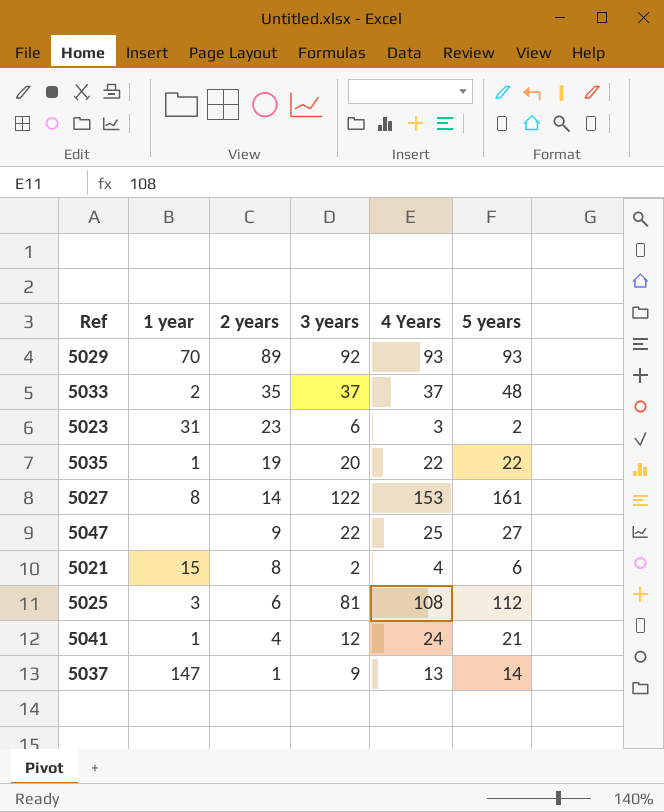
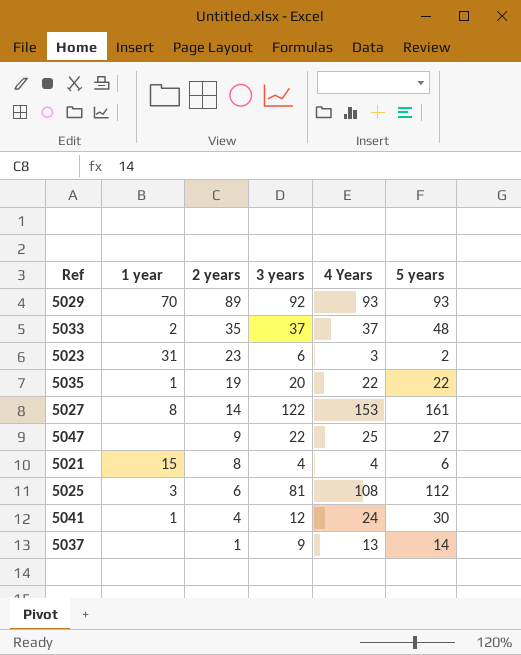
5021 | 3 years: 2 -> 4
5041 | 5 years: 21 -> 30
5037 | 1 year: 147 -> none

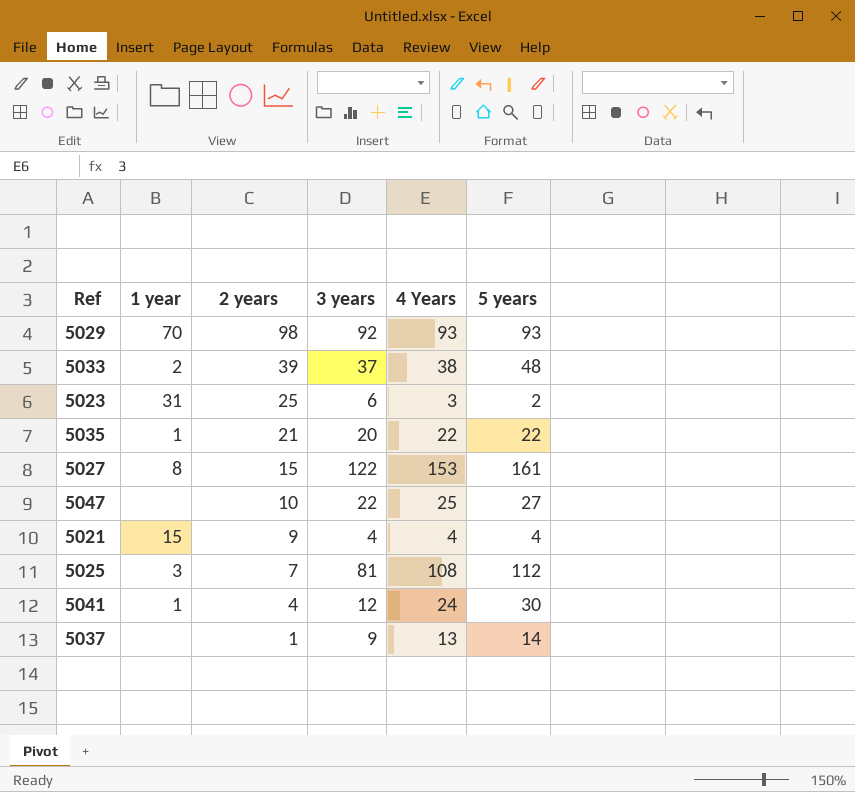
5029 | 2 years: 89 -> 98
5033 | 2 years: 35 -> 39
5033 | 4 Years: 37 -> 38
5023 | 2 years: 23 -> 25
5035 | 2 years: 19 -> 21
5027 | 2 years: 14 -> 15
5047 | 2 years: 9 -> 10
5021 | 2 years: 8 -> 9
5021 | 5 years: 6 -> 4
5025 | 2 years: 6 -> 7

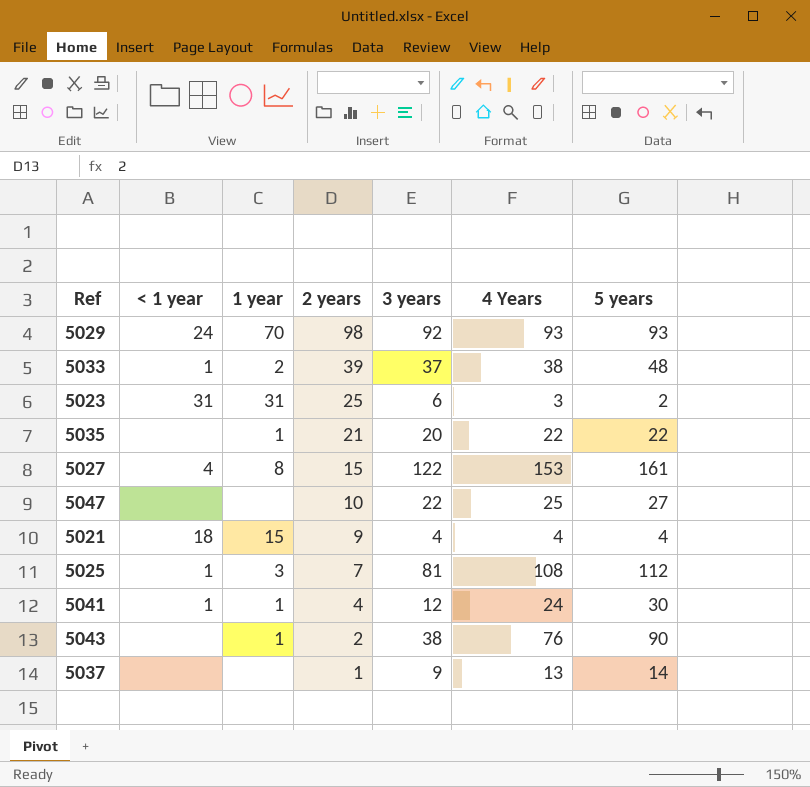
column < 1 year | position: none -> 2
row 5043: none -> none | 1 | 2 | 38 | 76 | 90

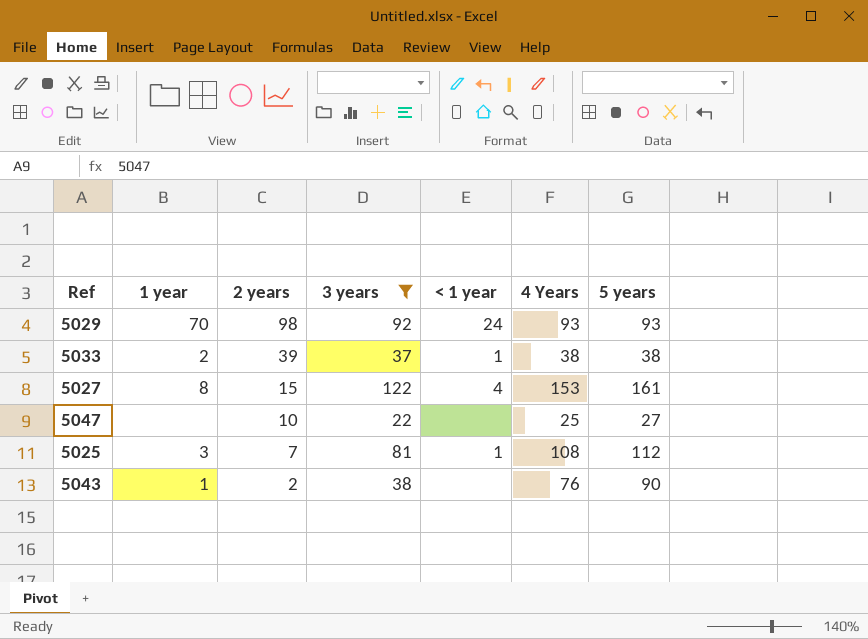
filter: none -> 3 years >= 22
column < 1 year | position: 2 -> 5
5033 | 5 years: 48 -> 38

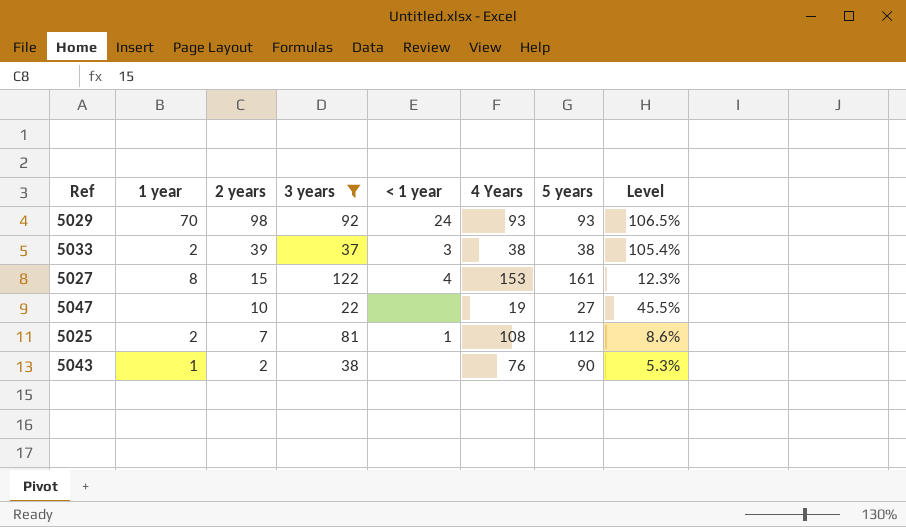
column Level | formula: none -> [2 years] / [3 years]
5033 | < 1 year: 1 -> 3
5047 | 4 Years: 25 -> 19
5025 | 1 year: 3 -> 2

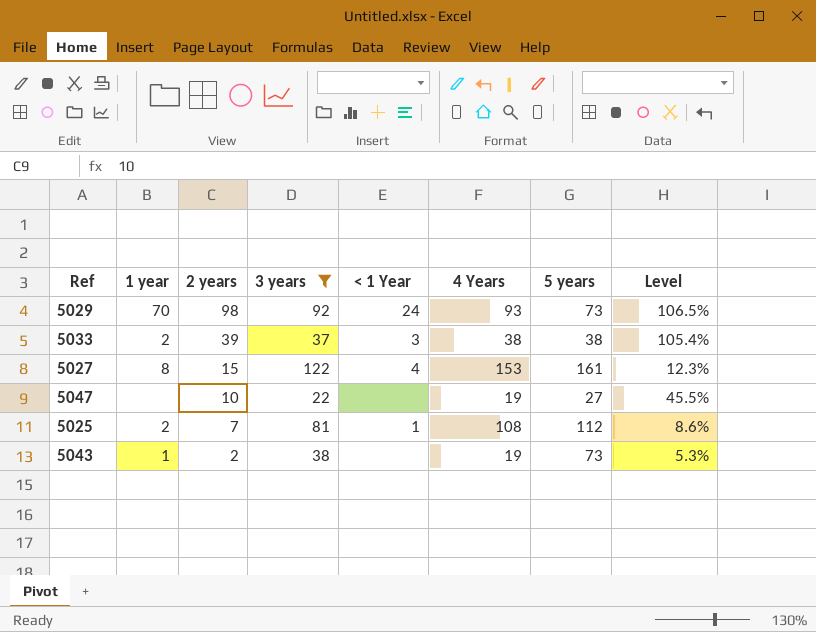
column name: < 1 year -> < 1 Year
5029 | 5 years: 93 -> 73
5043 | 4 Years: 76 -> 19
5043 | 5 years: 90 -> 73

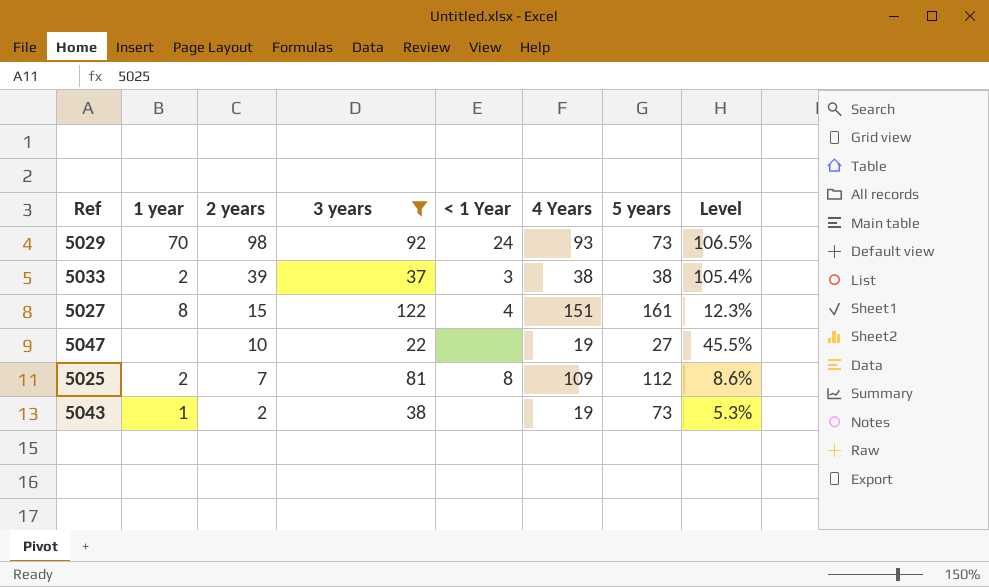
5027 | 4 Years: 153 -> 151
5025 | < 1 Year: 1 -> 8
5025 | 4 Years: 108 -> 109

